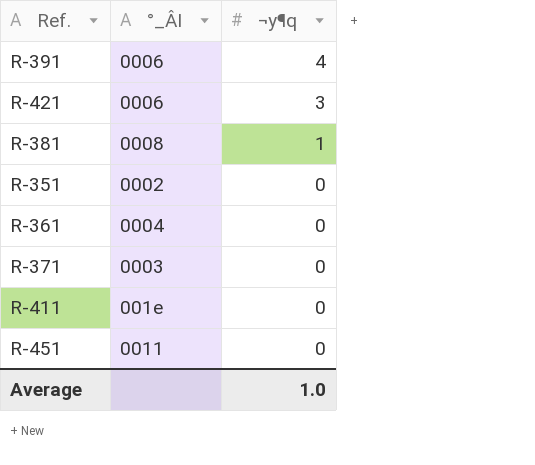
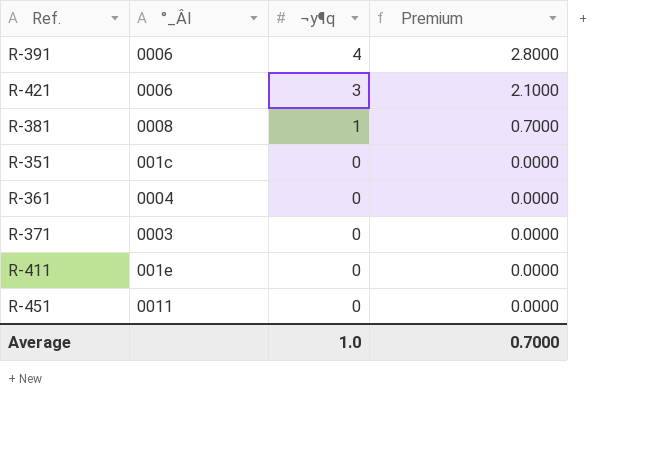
column Premium | formula: none -> [¬y¶q] * 0.7
R-351 | °_ÂI: 0002 -> 001c

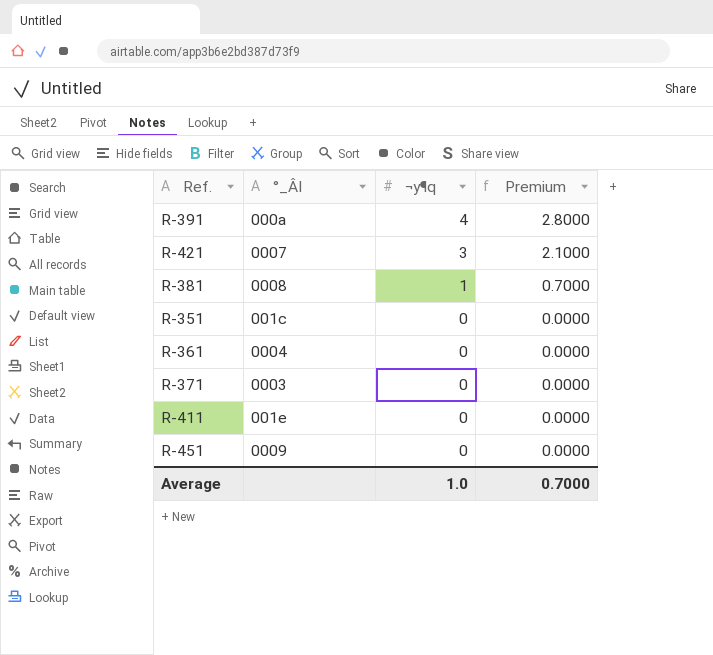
R-391 | °_ÂI: 0006 -> 000a
R-421 | °_ÂI: 0006 -> 0007
R-451 | °_ÂI: 0011 -> 0009

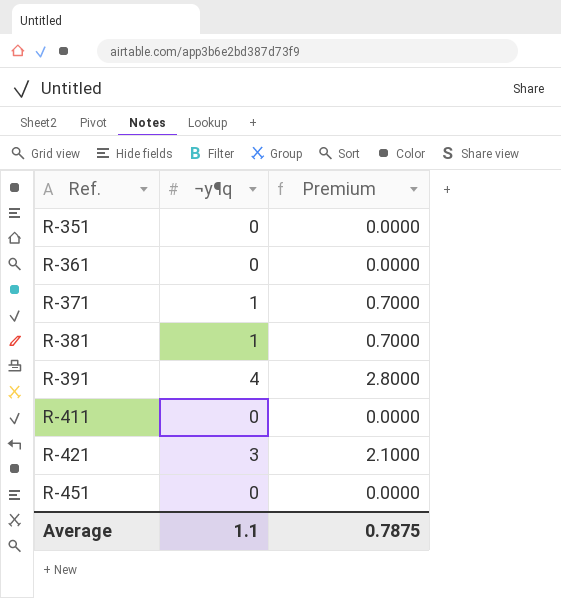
row order: ¬y¶q descending -> Ref. ascending
column °_ÂI | position: 2 -> none
R-371 | ¬y¶q: 0 -> 1
R-371 | Premium: 0.0000 -> 0.7000
Average | ¬y¶q: 1.0 -> 1.1
Average | Premium: 0.7000 -> 0.7875

